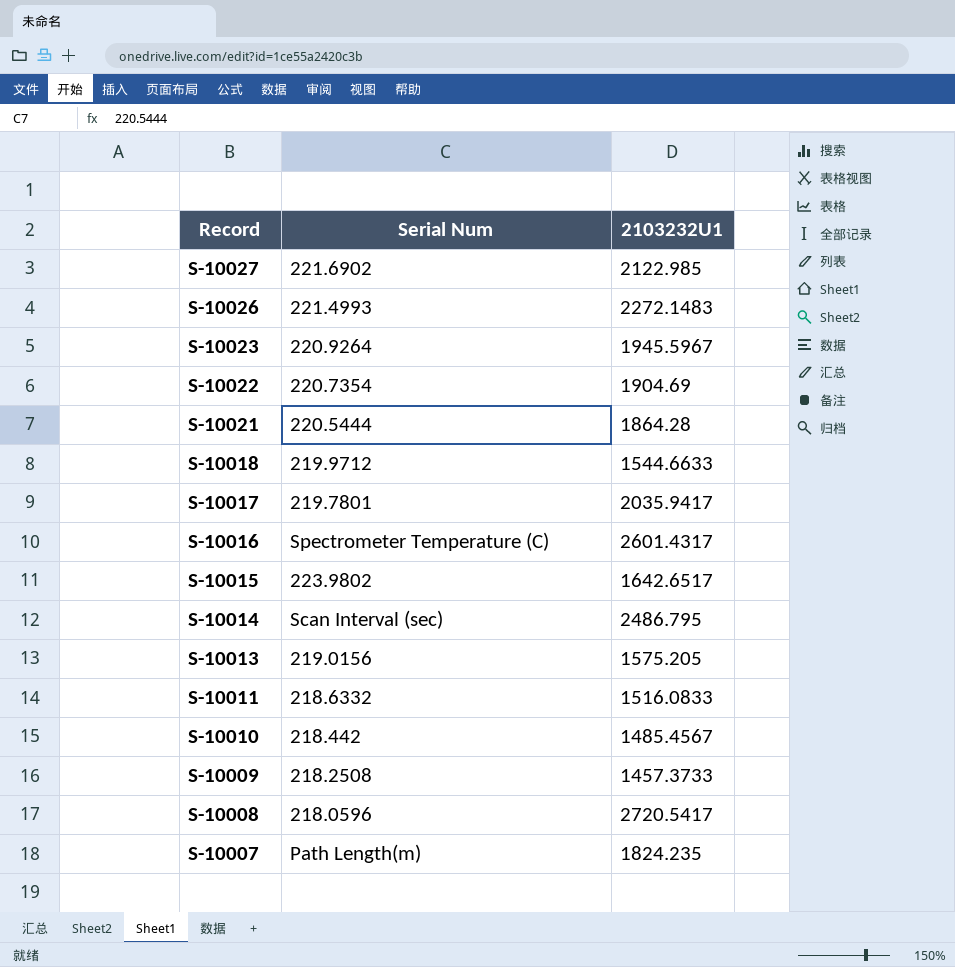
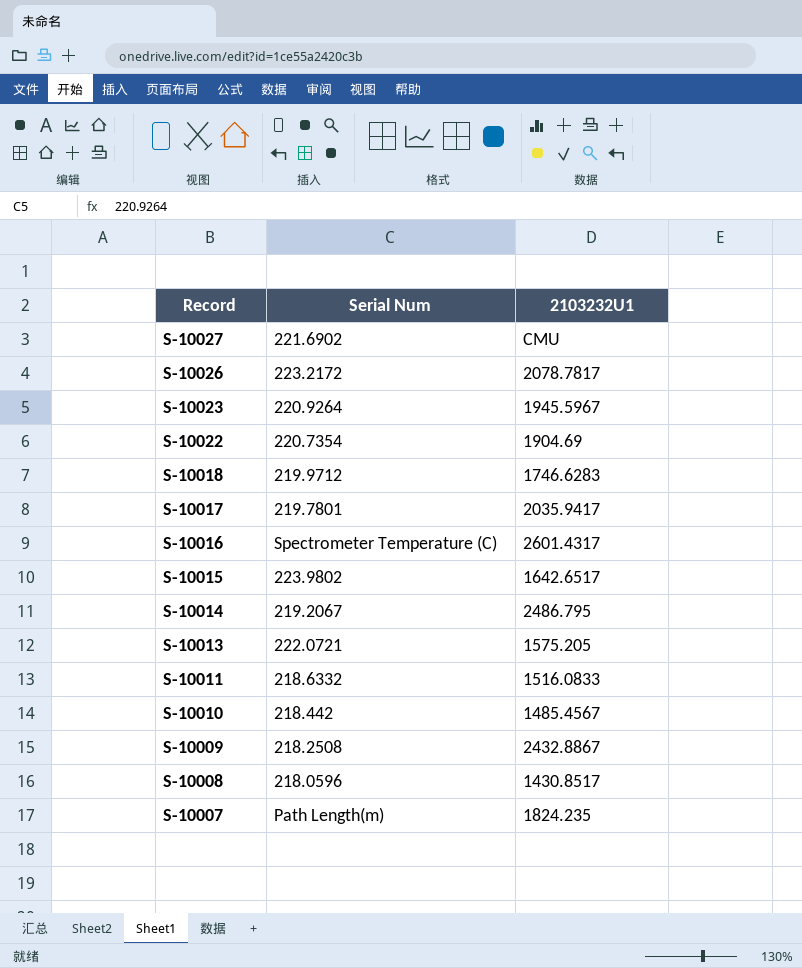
row S-10021: 220.5444 | 1864.28 -> none
S-10027 | 2103232U1: 2122.985 -> CMU
S-10026 | Serial Num: 221.4993 -> 223.2172
S-10026 | 2103232U1: 2272.1483 -> 2078.7817
S-10018 | 2103232U1: 1544.6633 -> 1746.6283
S-10014 | Serial Num: Scan Interval (sec) -> 219.2067
S-10013 | Serial Num: 219.0156 -> 222.0721
S-10009 | 2103232U1: 1457.3733 -> 2432.8867
S-10008 | 2103232U1: 2720.5417 -> 1430.8517

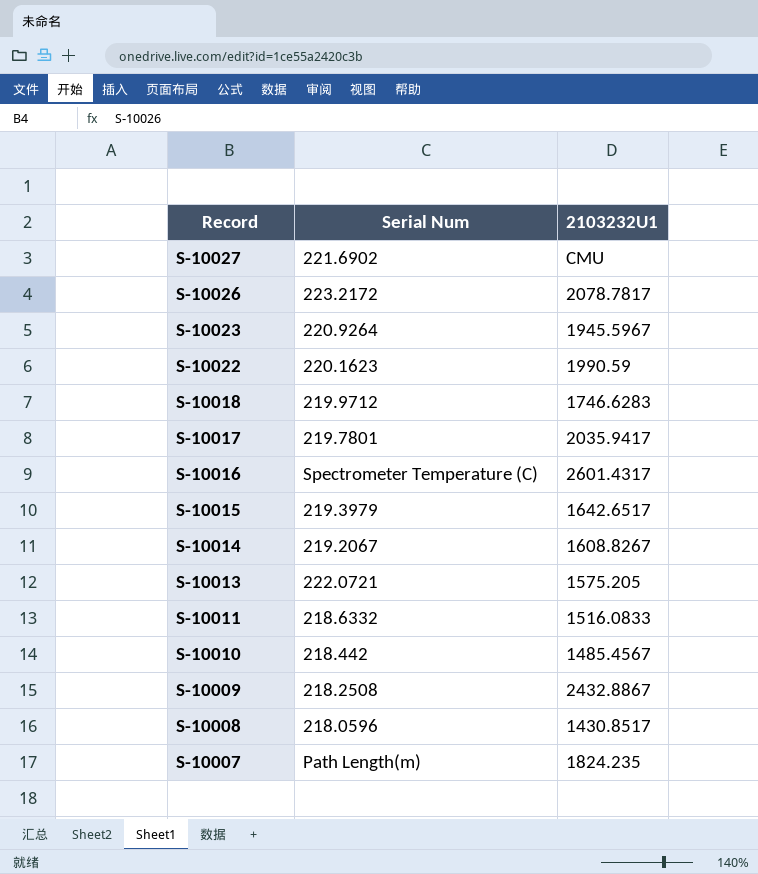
S-10022 | Serial Num: 220.7354 -> 220.1623
S-10022 | 2103232U1: 1904.69 -> 1990.59
S-10015 | Serial Num: 223.9802 -> 219.3979
S-10014 | 2103232U1: 2486.795 -> 1608.8267

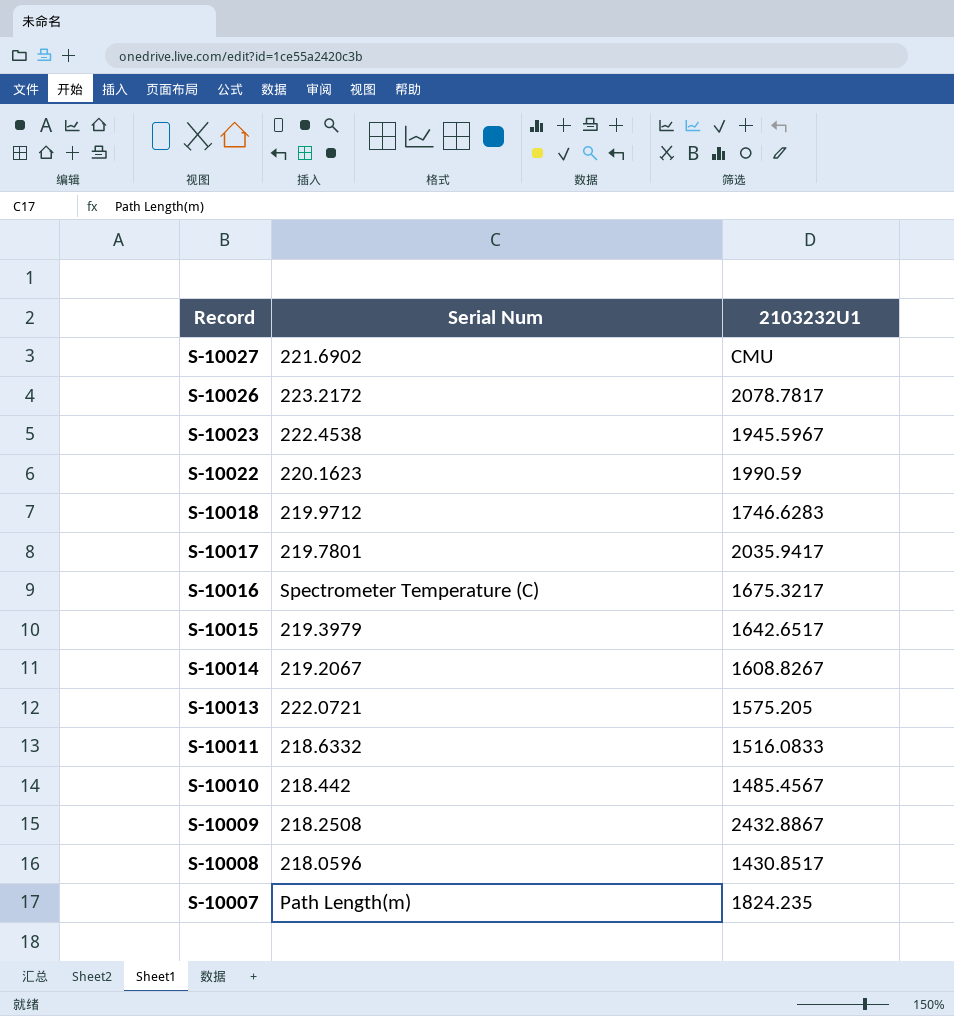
S-10023 | Serial Num: 220.9264 -> 222.4538
S-10016 | 2103232U1: 2601.4317 -> 1675.3217

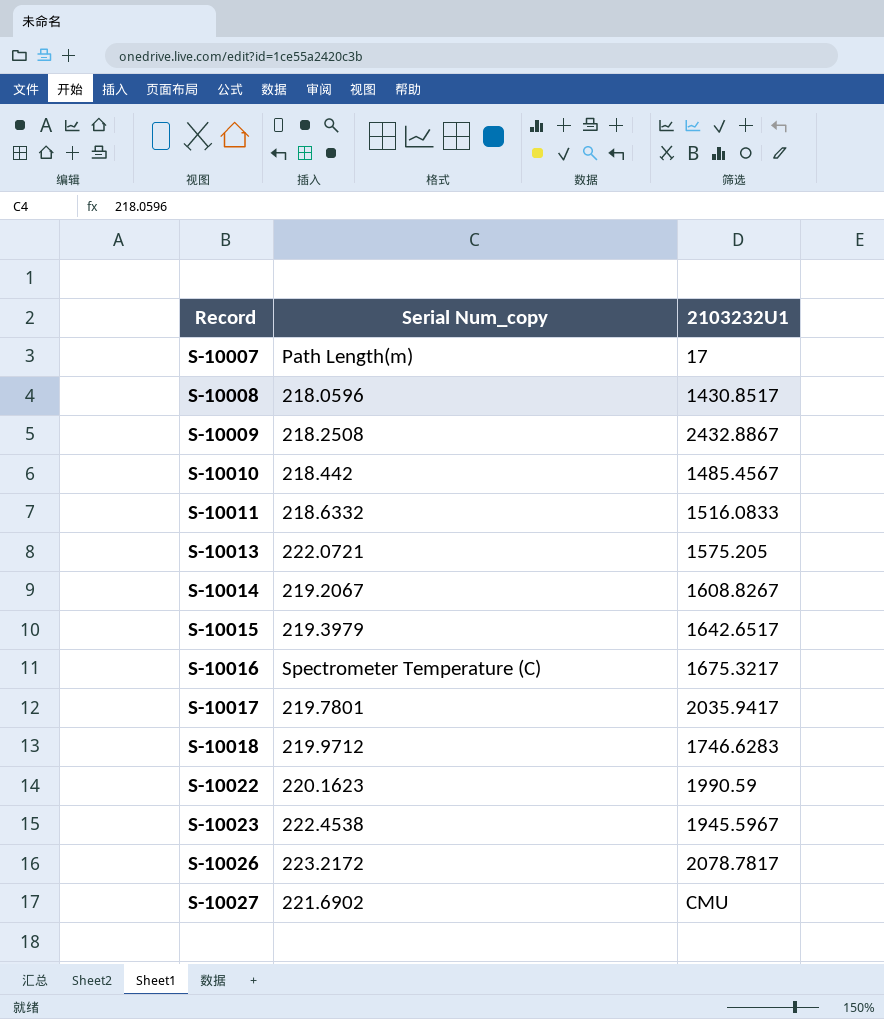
row order: Record descending -> Record ascending
column name: Serial Num -> Serial Num_copy
S-10007 | 2103232U1: 1824.235 -> 17

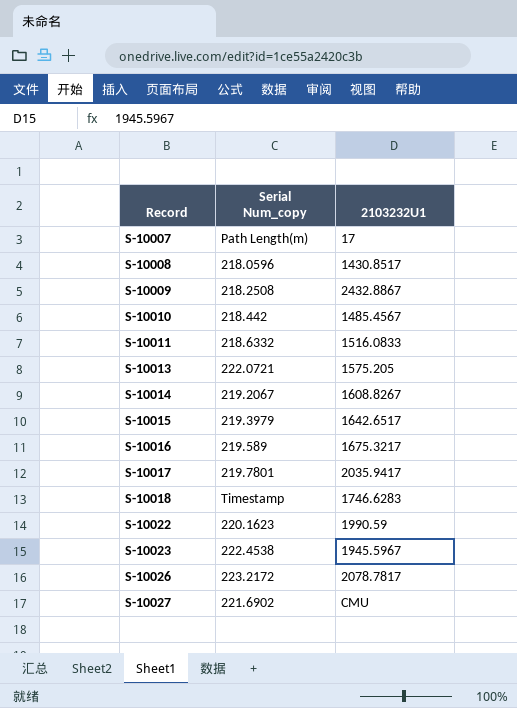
S-10016 | Serial Num_copy: Spectrometer Temperature (C) -> 219.589
S-10018 | Serial Num_copy: 219.9712 -> Timestamp

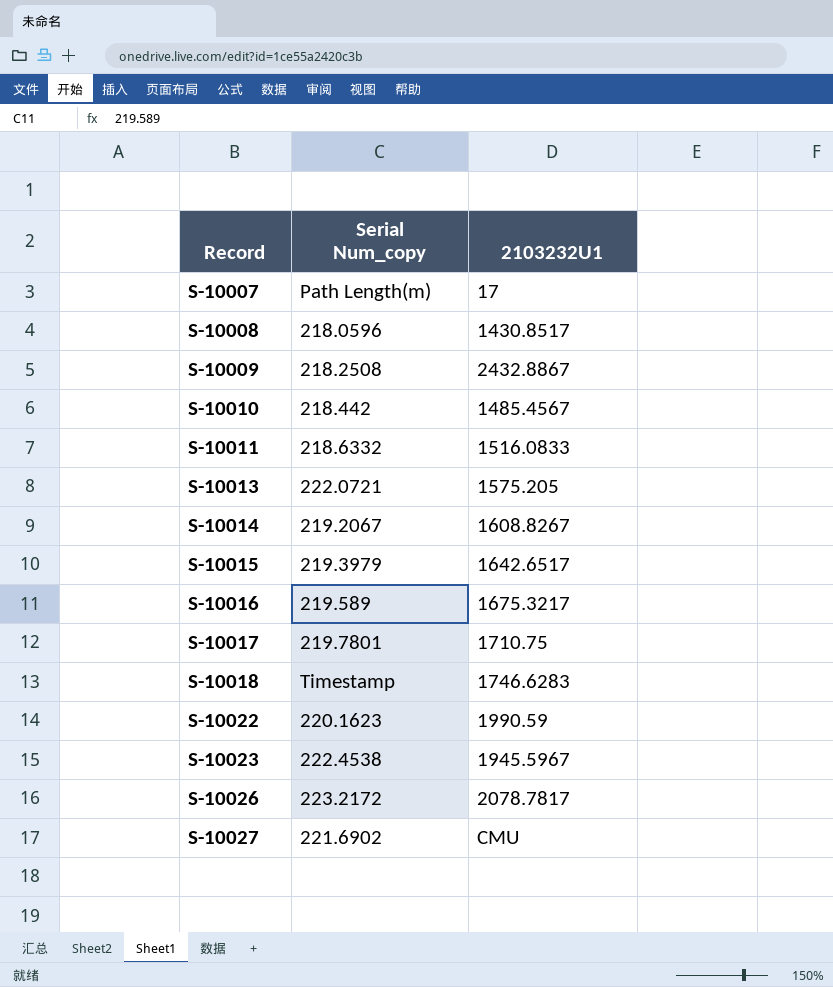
S-10017 | 2103232U1: 2035.9417 -> 1710.75

